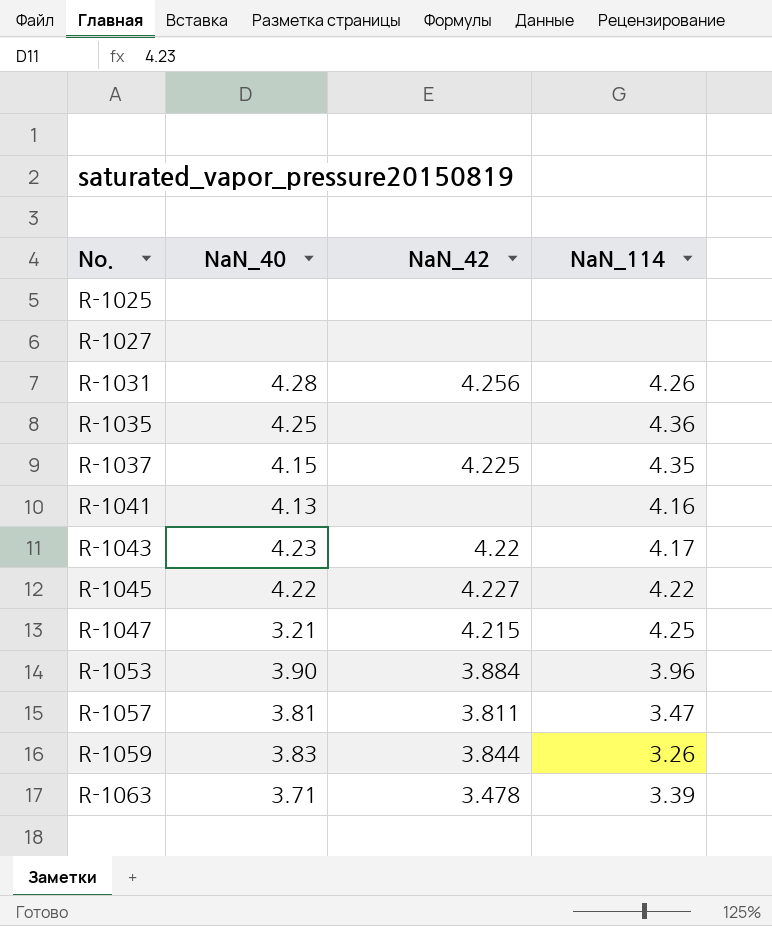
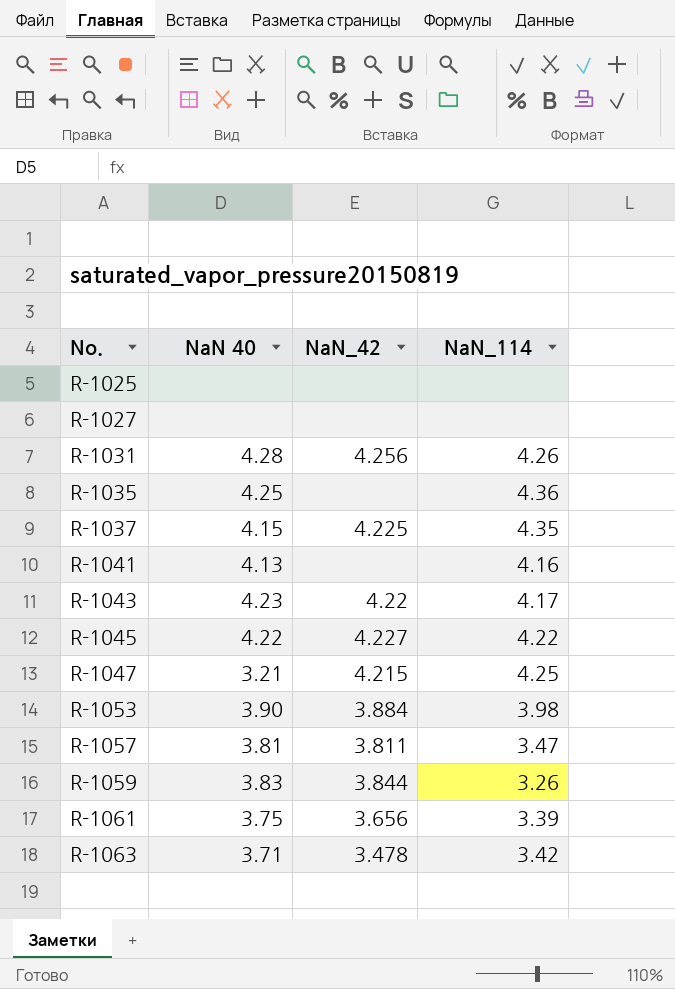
column name: NaN_40 -> NaN 40
R-1053 | NaN_114: 3.96 -> 3.98
row R-1061: none -> 3.75 | 3.656 | 3.39
R-1063 | NaN_114: 3.39 -> 3.42

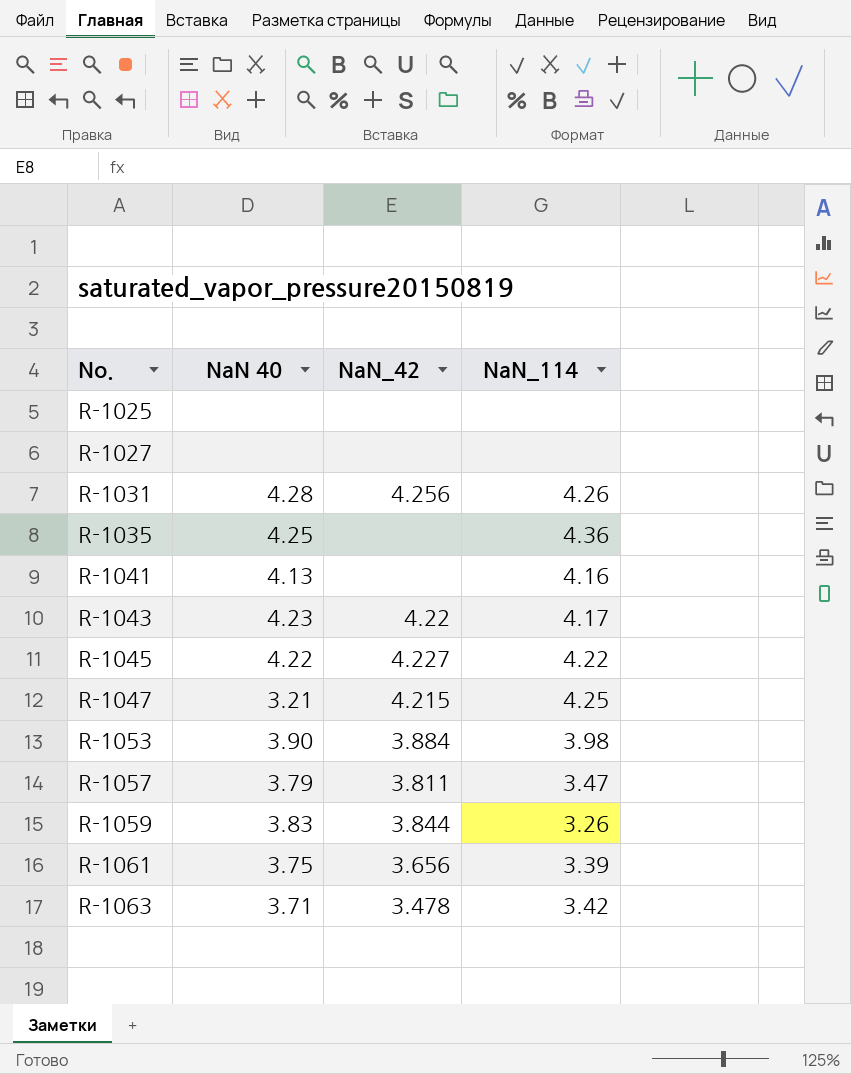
row R-1037: 4.15 | 4.225 | 4.35 -> none
R-1057 | NaN 40: 3.81 -> 3.79

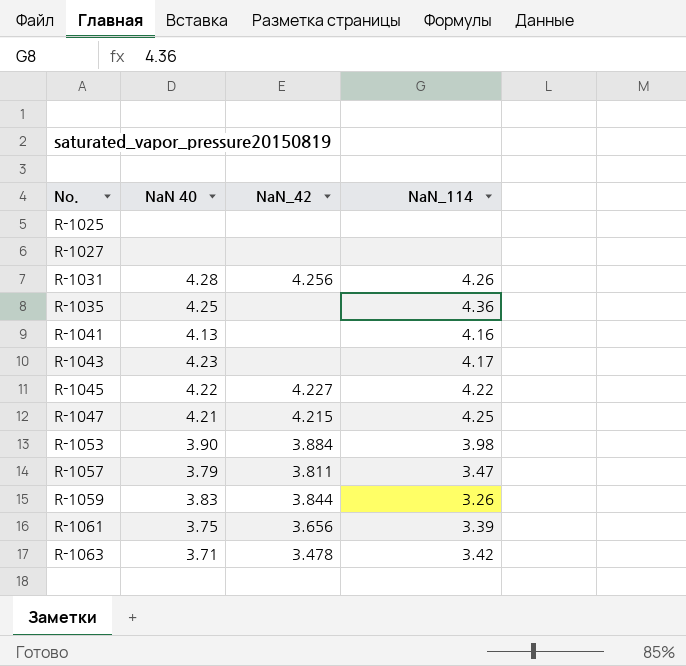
R-1043 | NaN_42: 4.22 -> none
R-1047 | NaN 40: 3.21 -> 4.21

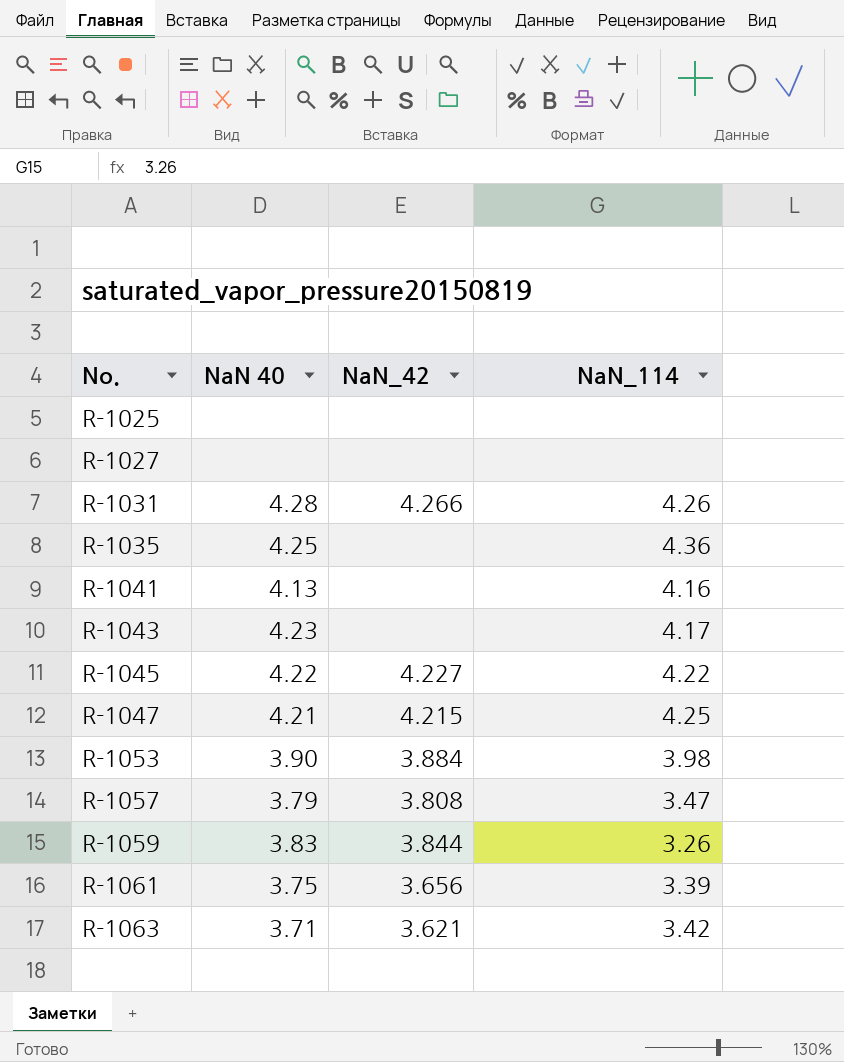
R-1031 | NaN_42: 4.256 -> 4.266
R-1057 | NaN_42: 3.811 -> 3.808
R-1063 | NaN_42: 3.478 -> 3.621

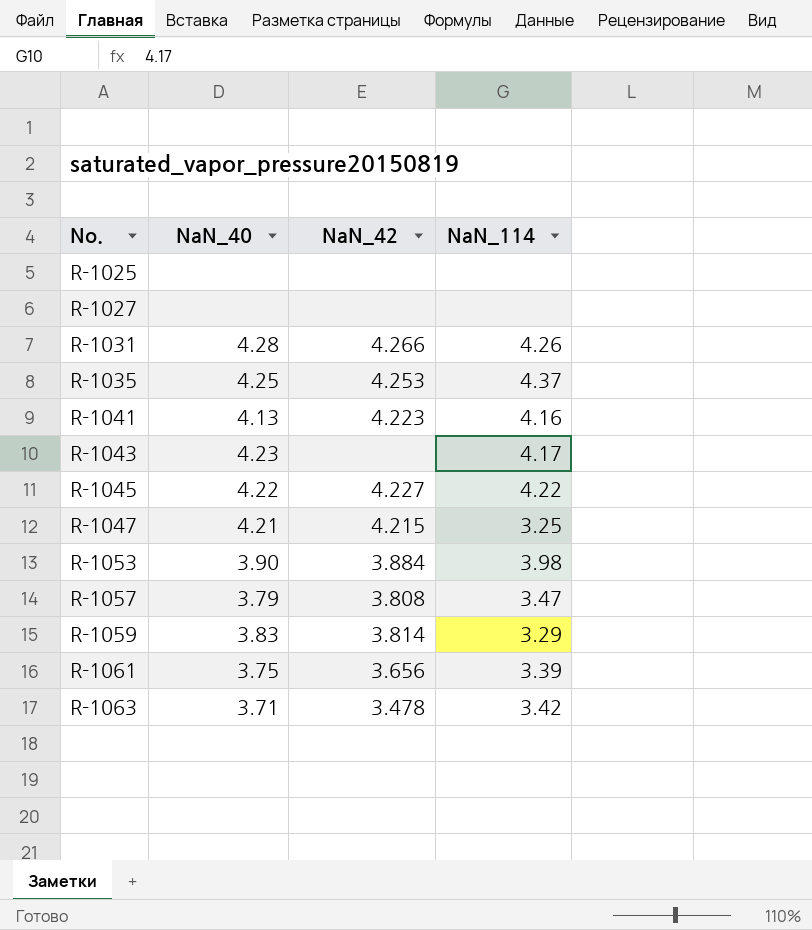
column name: NaN 40 -> NaN_40
R-1035 | NaN_42: none -> 4.253
R-1035 | NaN_114: 4.36 -> 4.37
R-1041 | NaN_42: none -> 4.223
R-1047 | NaN_114: 4.25 -> 3.25
R-1059 | NaN_42: 3.844 -> 3.814
R-1059 | NaN_114: 3.26 -> 3.29
R-1063 | NaN_42: 3.621 -> 3.478

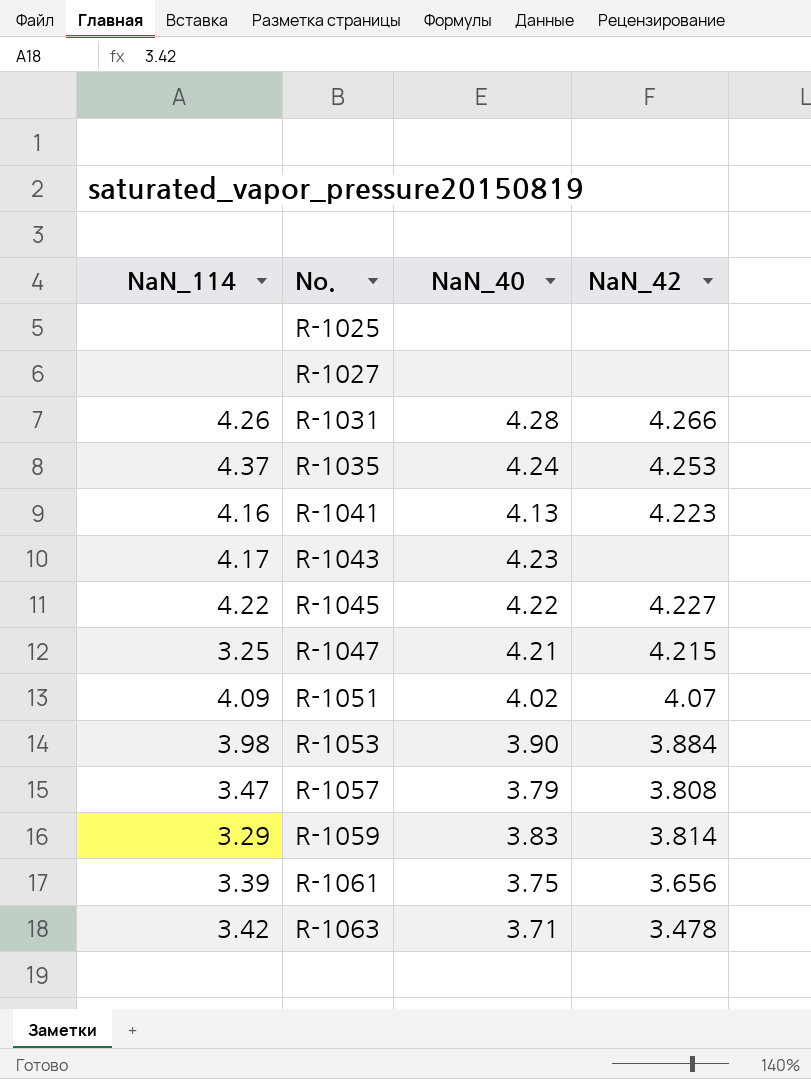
column NaN_114 | position: 4 -> 1
R-1035 | NaN_40: 4.25 -> 4.24
row R-1051: none -> 4.09 | 4.02 | 4.07

